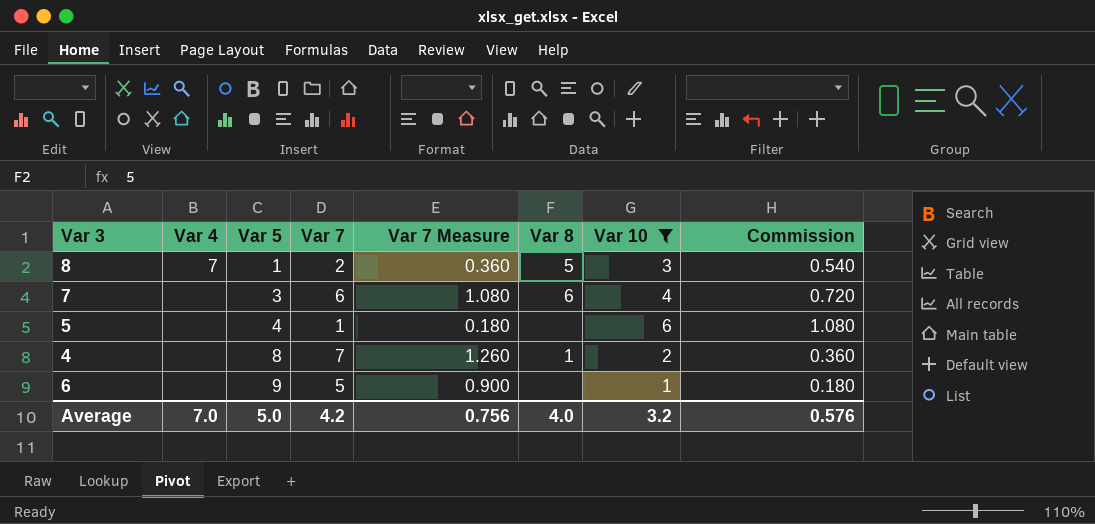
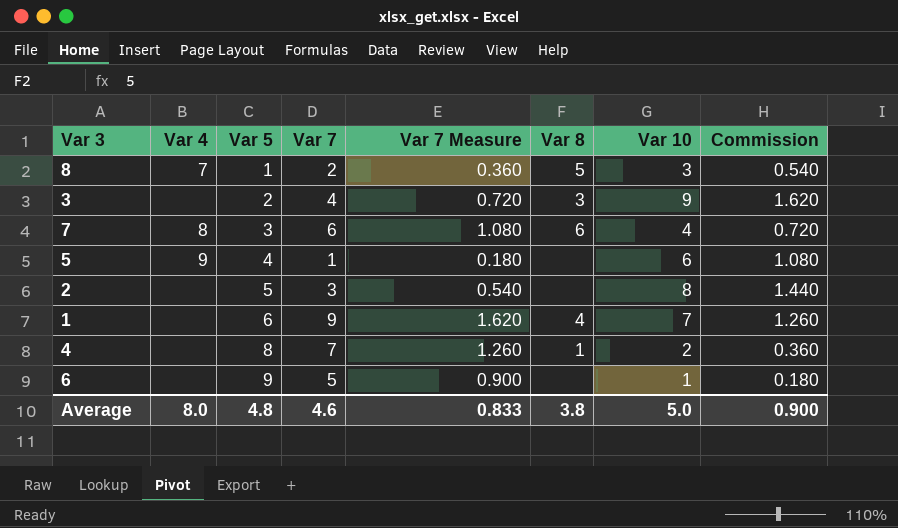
filter: Var 10 <= 6 -> none
7 | Var 4: none -> 8
5 | Var 4: none -> 9
Average | Var 4: 7.0 -> 8.0
Average | Var 5: 5.0 -> 4.8
Average | Var 7: 4.2 -> 4.6
Average | Var 7 Measure: 0.756 -> 0.833
Average | Var 8: 4.0 -> 3.8
Average | Var 10: 3.2 -> 5.0
Average | Commission: 0.576 -> 0.900

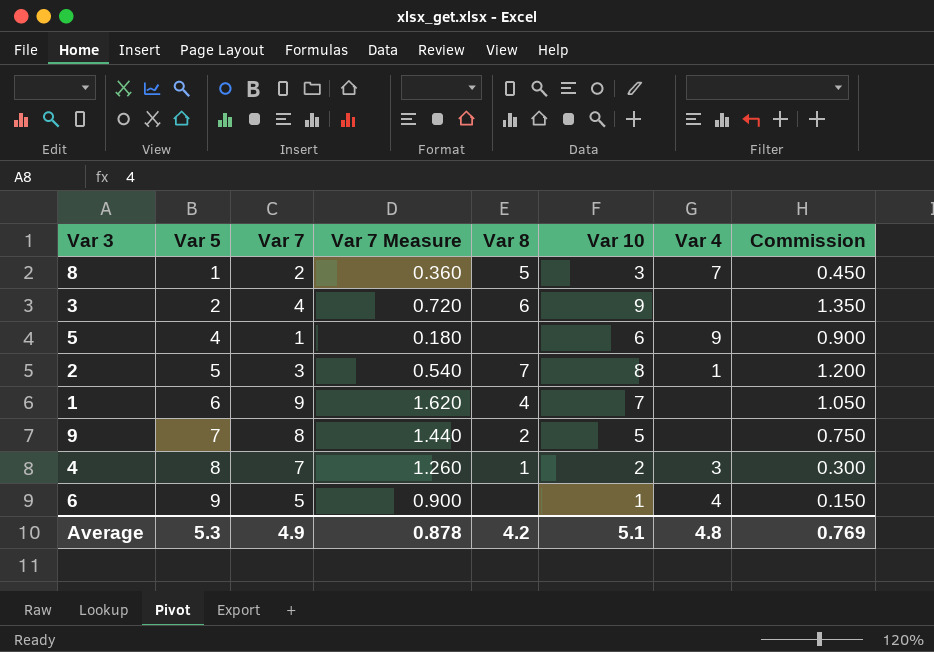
column Var 4 | position: 2 -> 7
column Commission | formula: [Var 10] * 0.18 -> [Var 10] * 0.15
row 7: 8 | 3 | 6 | 1.080 | 6 | 4 | 0.720 -> none
3 | Var 8: 3 -> 6
2 | Var 8: none -> 7
2 | Var 4: none -> 1
row 9: none -> 7 | 8 | 1.440 | 2 | 5 | none | 0.750
4 | Var 4: none -> 3
6 | Var 4: none -> 4
Average | Var 5: 4.8 -> 5.3
Average | Var 7: 4.6 -> 4.9
Average | Var 7 Measure: 0.833 -> 0.878
Average | Var 8: 3.8 -> 4.2
Average | Var 10: 5.0 -> 5.1
Average | Var 4: 8.0 -> 4.8
Average | Commission: 0.900 -> 0.769

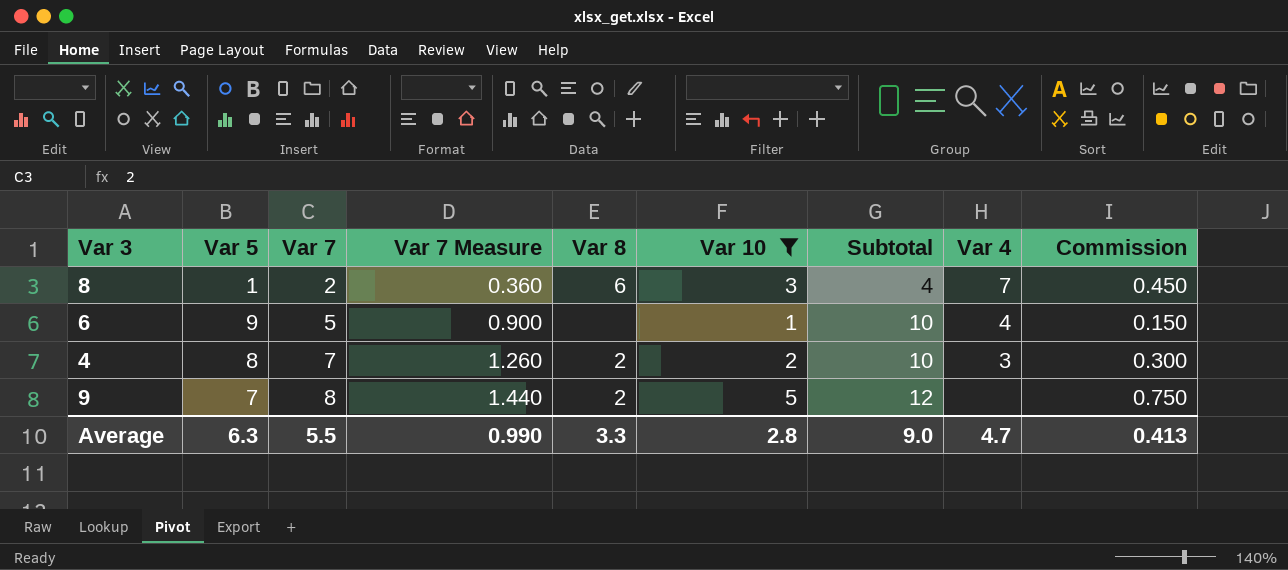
filter: none -> Var 10 <= 5
row order: Var 5 ascending -> Var 7 ascending
column Subtotal | formula: none -> [Var 5] + [Var 10]
8 | Var 8: 5 -> 6
4 | Var 8: 1 -> 2
Average | Var 5: 5.3 -> 6.3
Average | Var 7: 4.9 -> 5.5
Average | Var 7 Measure: 0.878 -> 0.990
Average | Var 8: 4.2 -> 3.3
Average | Var 10: 5.1 -> 2.8
Average | Var 4: 4.8 -> 4.7
Average | Commission: 0.769 -> 0.413

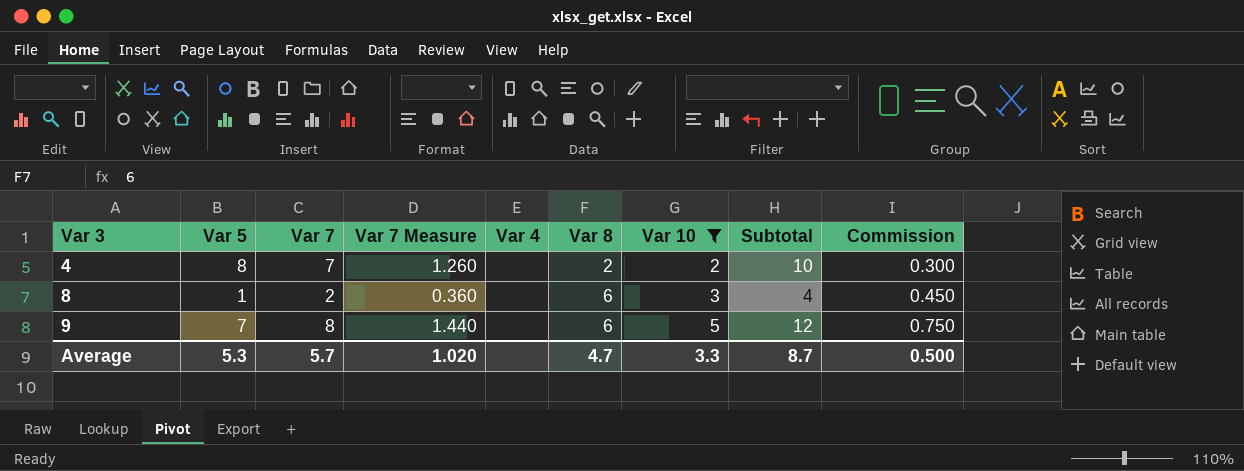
row order: Var 7 ascending -> Var 3 ascending
column Var 4 | position: 8 -> 5
row 6: 9 | 5 | 0.900 | none | 1 | 10 | 4 | 0.150 -> none
4 | Var 4: 3 -> none
8 | Var 4: 7 -> none
9 | Var 8: 2 -> 6
Average | Var 5: 6.3 -> 5.3
Average | Var 7: 5.5 -> 5.7
Average | Var 7 Measure: 0.990 -> 1.020
Average | Var 4: 4.7 -> none
Average | Var 8: 3.3 -> 4.7
Average | Var 10: 2.8 -> 3.3
Average | Subtotal: 9.0 -> 8.7
Average | Commission: 0.413 -> 0.500

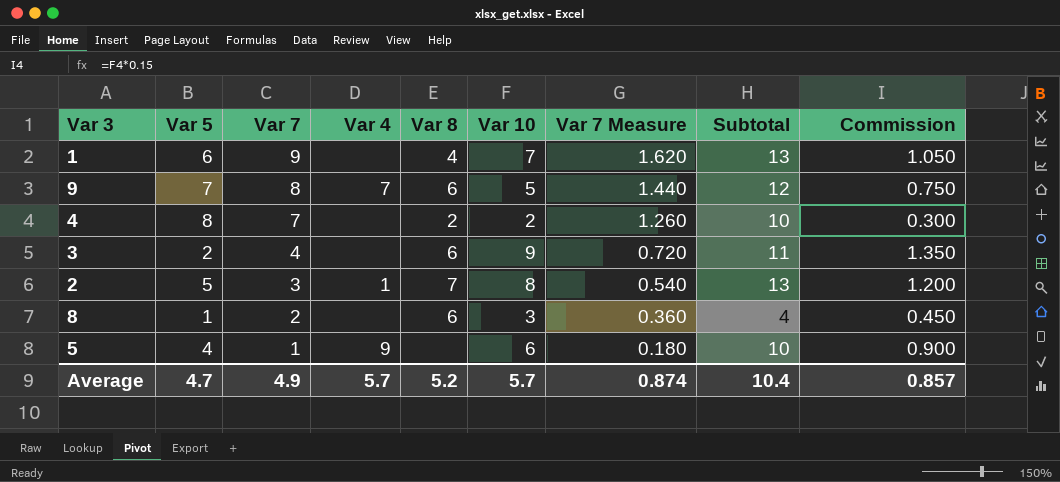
filter: Var 10 <= 5 -> none
row order: Var 3 ascending -> Var 7 descending
column Var 7 Measure | position: 4 -> 7
9 | Var 4: none -> 7
Average | Var 5: 5.3 -> 4.7
Average | Var 7: 5.7 -> 4.9
Average | Var 4: none -> 5.7
Average | Var 8: 4.7 -> 5.2
Average | Var 10: 3.3 -> 5.7
Average | Var 7 Measure: 1.020 -> 0.874
Average | Subtotal: 8.7 -> 10.4
Average | Commission: 0.500 -> 0.857

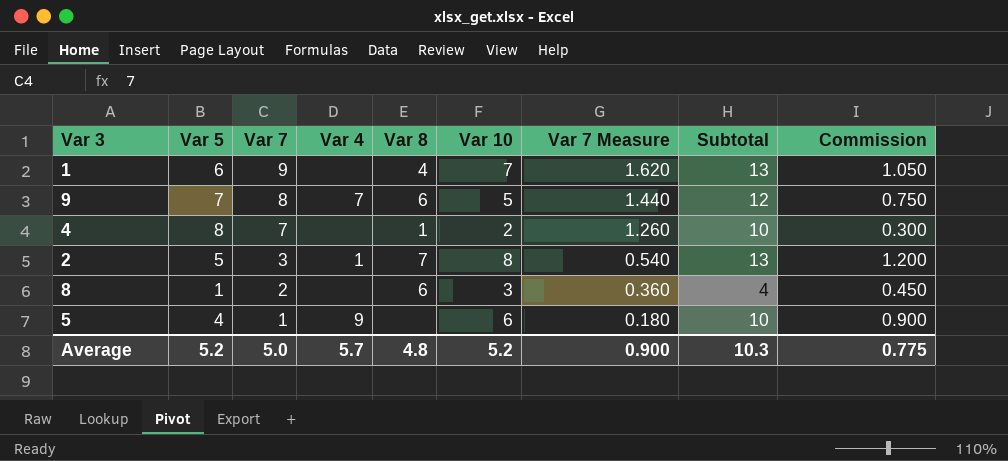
row 3: 2 | 4 | none | 6 | 9 | 0.720 | 11 | 1.350 -> none
4 | Var 8: 2 -> 1
Average | Var 5: 4.7 -> 5.2
Average | Var 7: 4.9 -> 5.0
Average | Var 8: 5.2 -> 4.8
Average | Var 10: 5.7 -> 5.2
Average | Var 7 Measure: 0.874 -> 0.900
Average | Subtotal: 10.4 -> 10.3
Average | Commission: 0.857 -> 0.775

